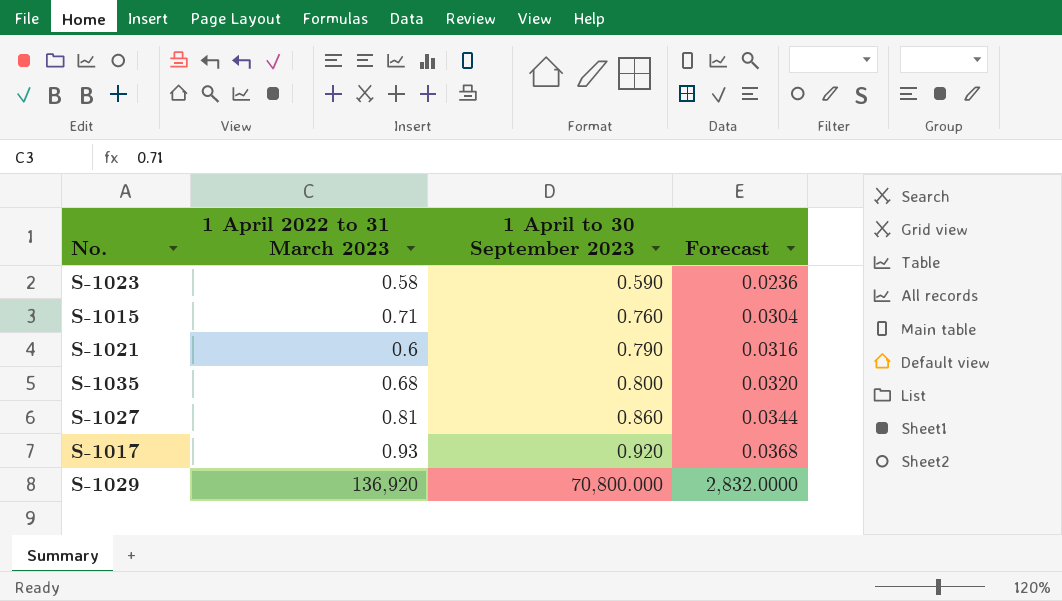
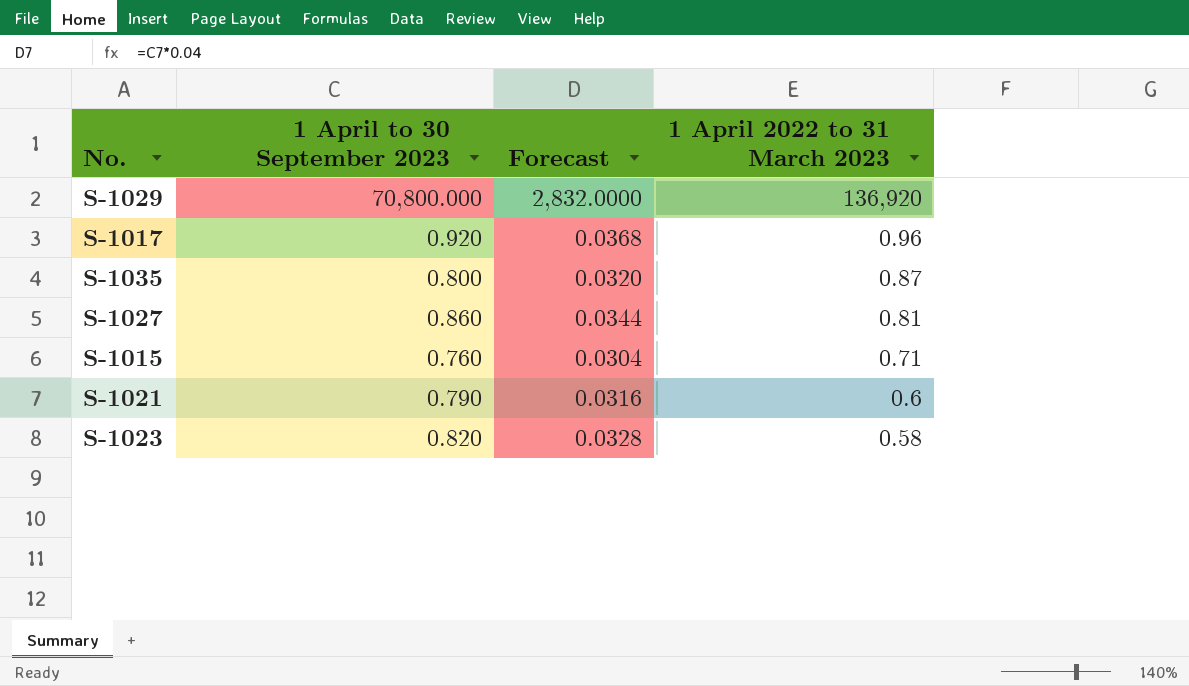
row order: 1 April to 30 September 2023 ascending -> 1 April 2022 to 31 March 2023 descending
column 1 April 2022 to 31 March 2023 | position: 2 -> 4
S-1017 | 1 April 2022 to 31 March 2023: 0.93 -> 0.96
S-1035 | 1 April 2022 to 31 March 2023: 0.68 -> 0.87
S-1023 | 1 April to 30 September 2023: 0.590 -> 0.820
S-1023 | Forecast: 0.0236 -> 0.0328

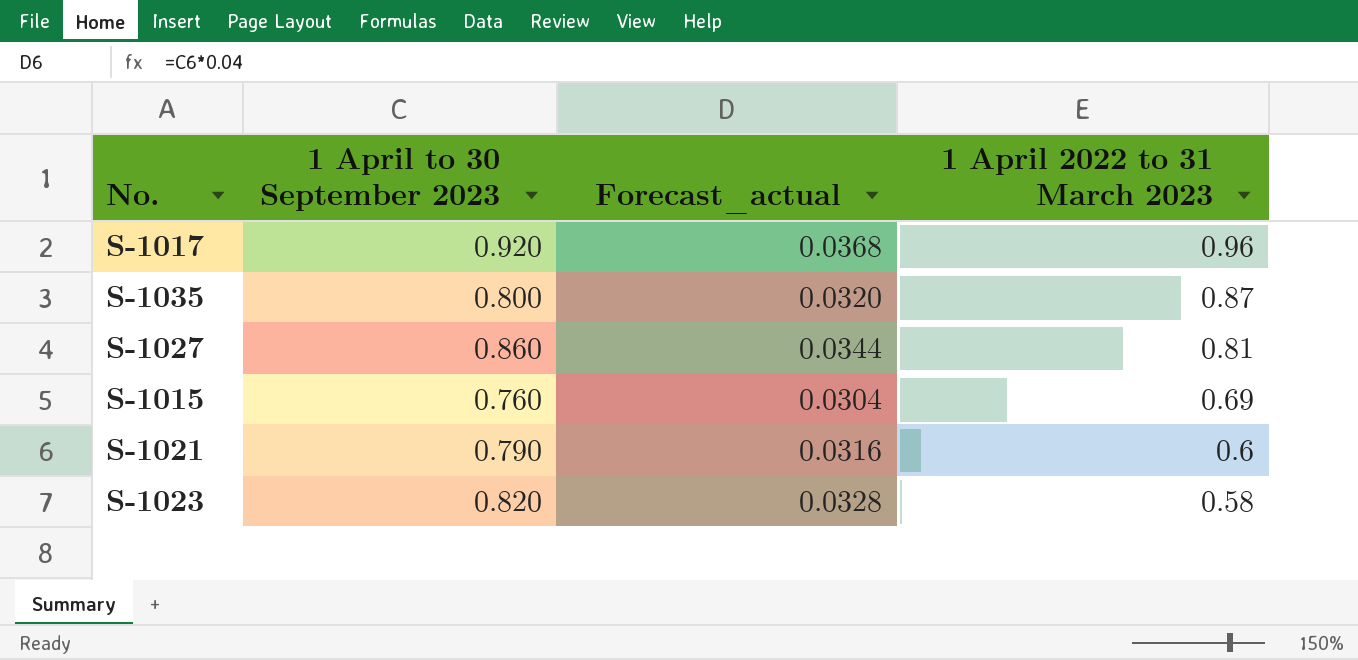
column name: Forecast -> Forecast_actual
row S-1029: 70,800.000 | 2,832.0000 | 136,920 -> none
S-1015 | 1 April 2022 to 31 March 2023: 0.71 -> 0.69

